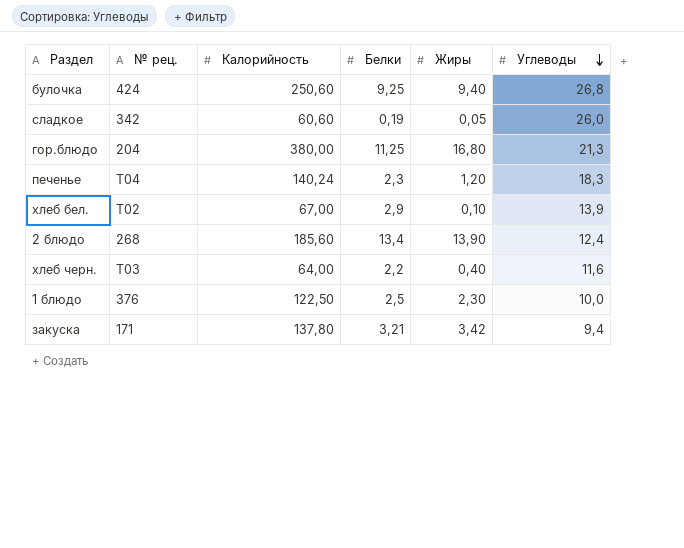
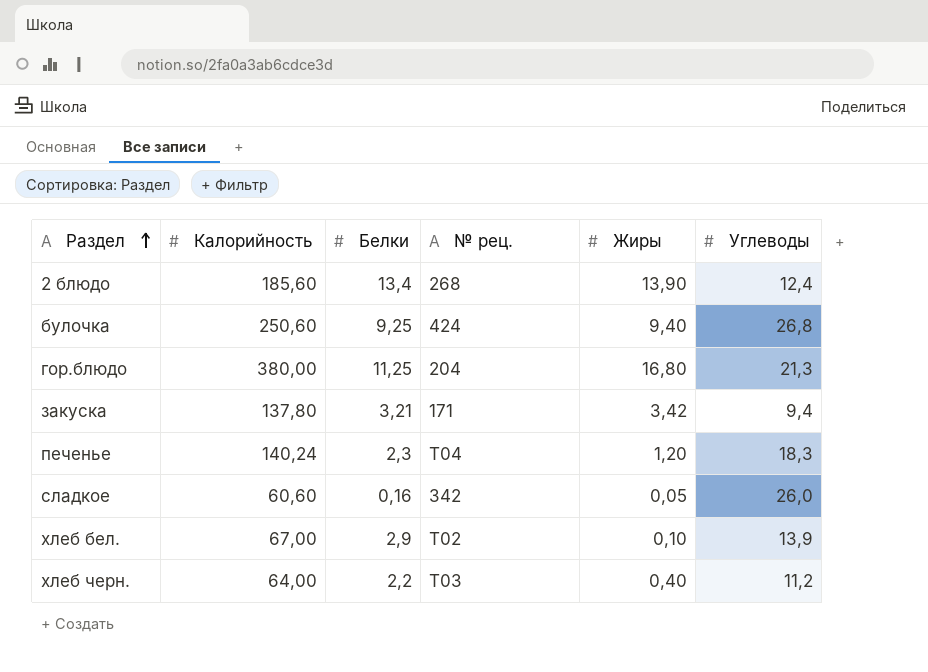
row order: Углеводы descending -> Раздел ascending
column № рец. | position: 2 -> 4
row 1 блюдо: 376 | 122,50 | 2,5 | 2,30 | 10,0 -> none
сладкое | Белки: 0,19 -> 0,16
хлеб черн. | Углеводы: 11,6 -> 11,2

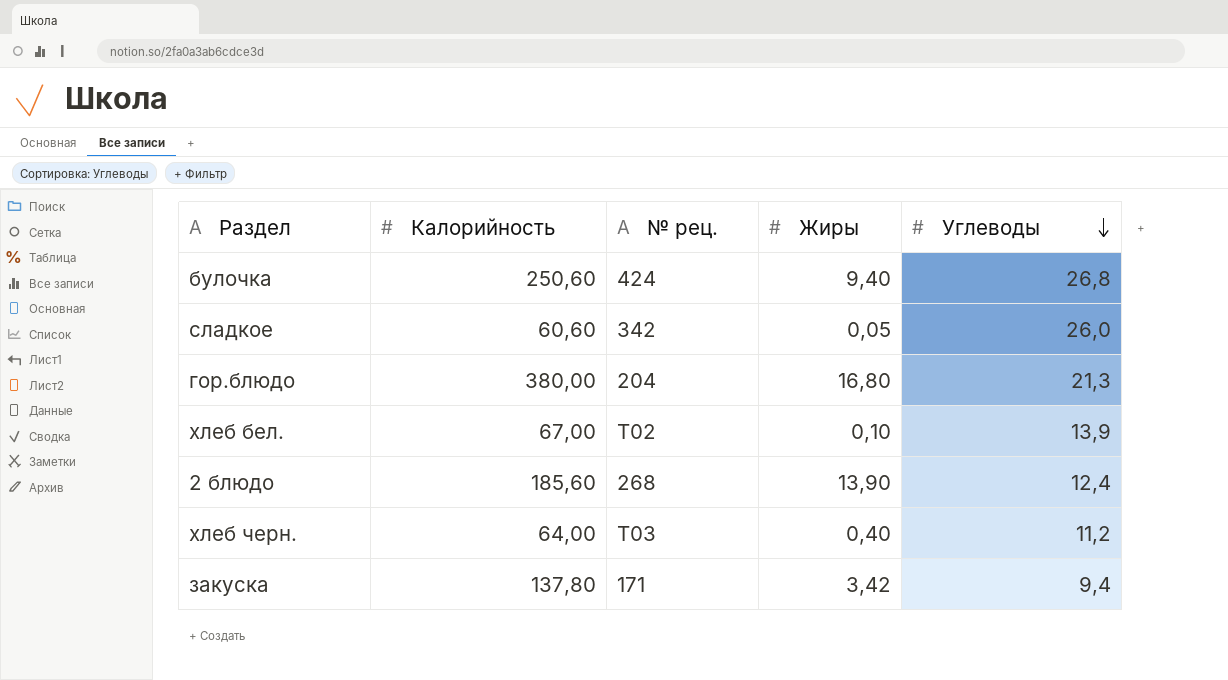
row order: Раздел ascending -> Углеводы descending
column Белки | position: 3 -> none
row печенье: 140,24 | 2,3 | Т04 | 1,20 | 18,3 -> none

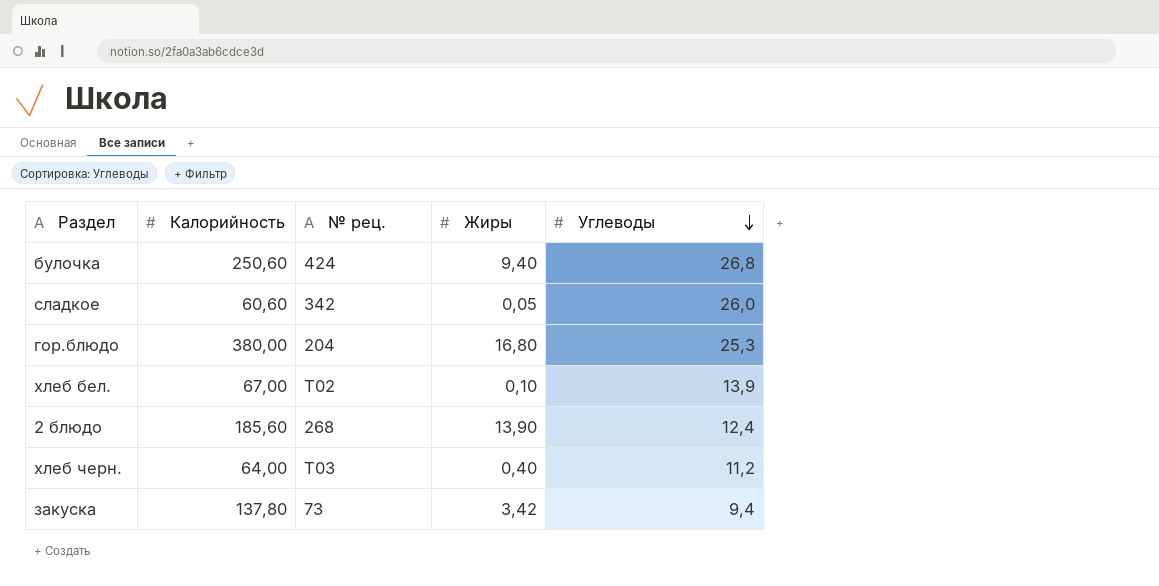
гор.блюдо | Углеводы: 21,3 -> 25,3
закуска | № рец.: 171 -> 73

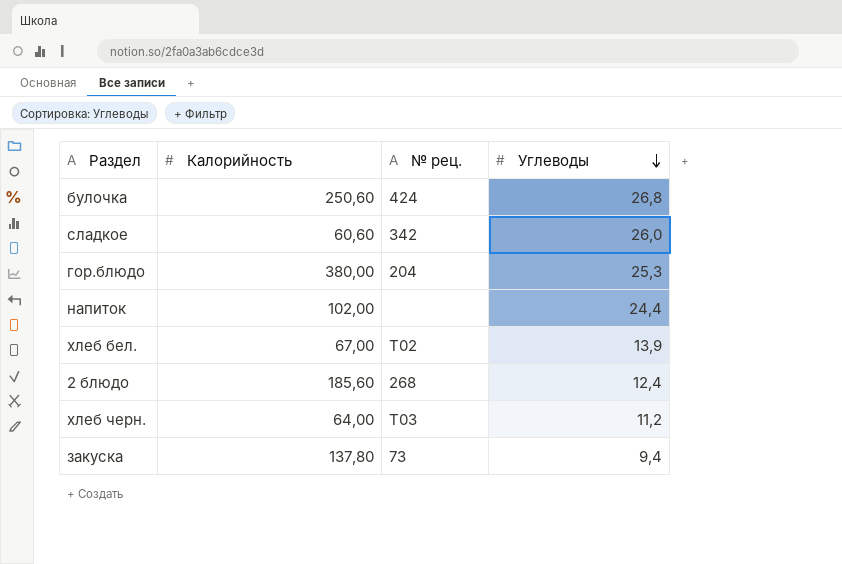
column Жиры | position: 4 -> none
row напиток: none -> 102,00 | none | 24,4

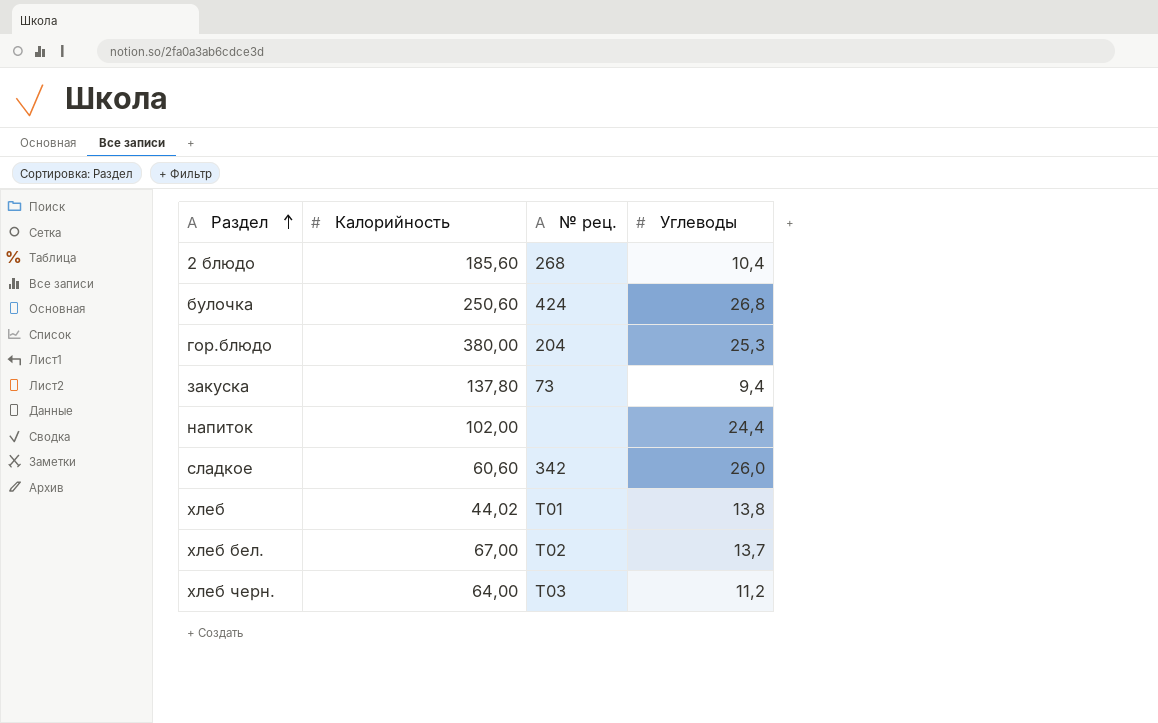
row order: Углеводы descending -> Раздел ascending
2 блюдо | Углеводы: 12,4 -> 10,4
row хлеб: none -> 44,02 | Т01 | 13,8
хлеб бел. | Углеводы: 13,9 -> 13,7

